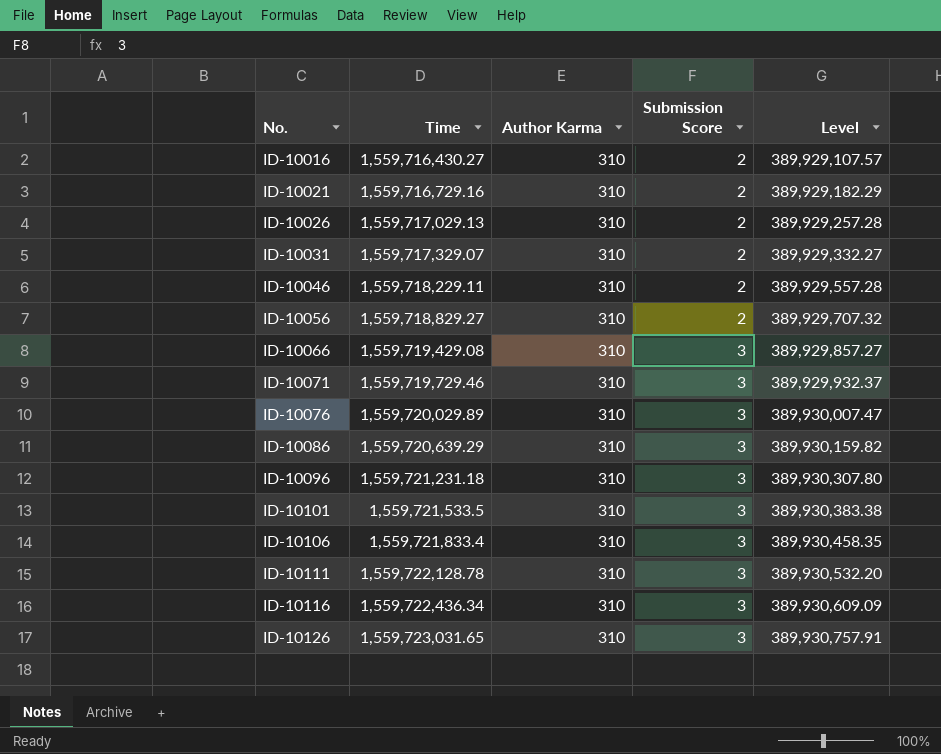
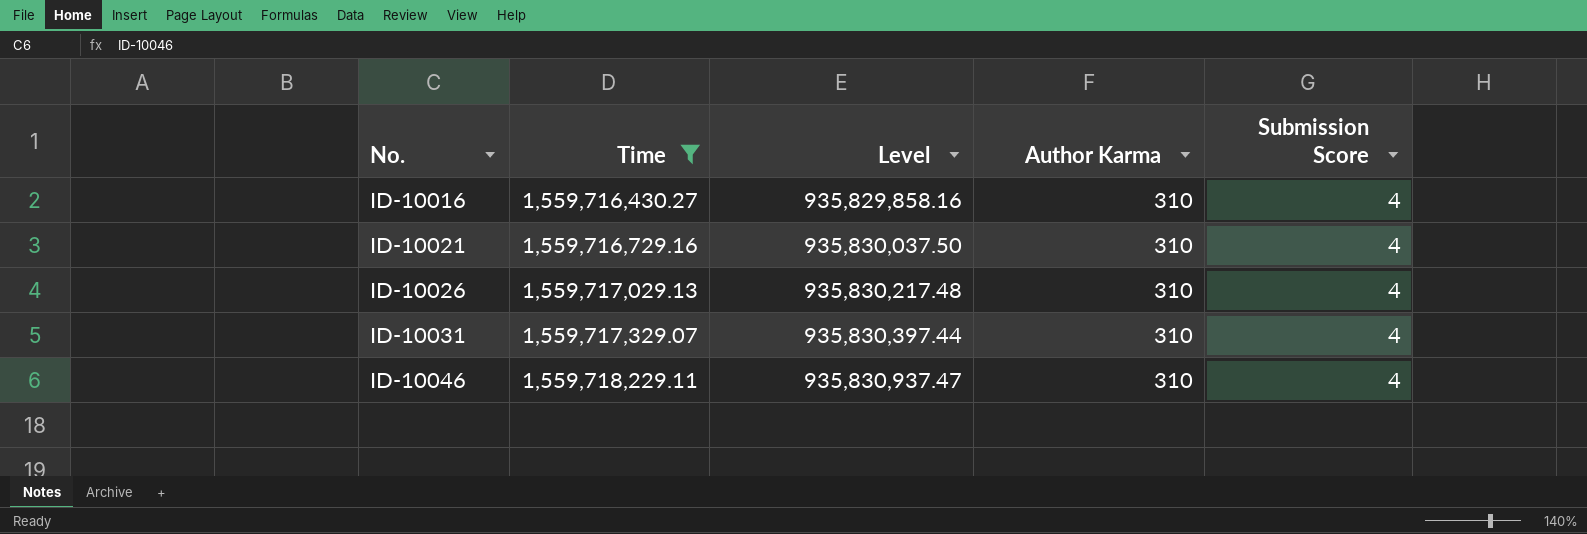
filter: none -> Time <= 1,559,718,229.11
column Level | formula: [Time] * 0.25 -> [Time] * 0.6
column Level | position: 5 -> 3
ID-10016 | Submission Score: 2 -> 4
ID-10021 | Submission Score: 2 -> 4
ID-10026 | Submission Score: 2 -> 4
ID-10031 | Submission Score: 2 -> 4
ID-10046 | Submission Score: 2 -> 4

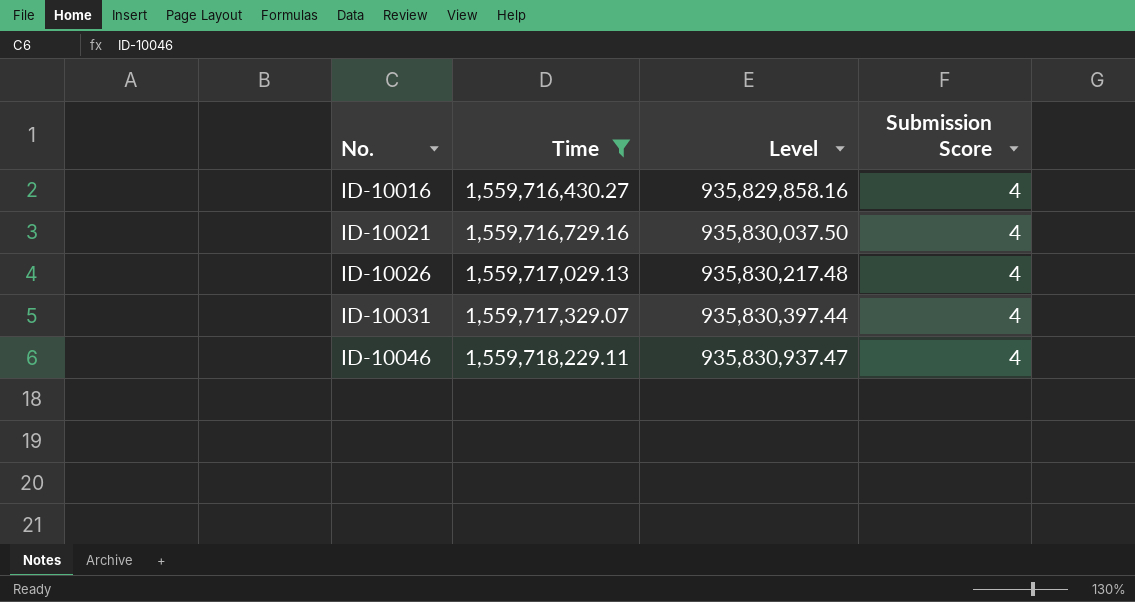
column Author Karma | position: 4 -> none

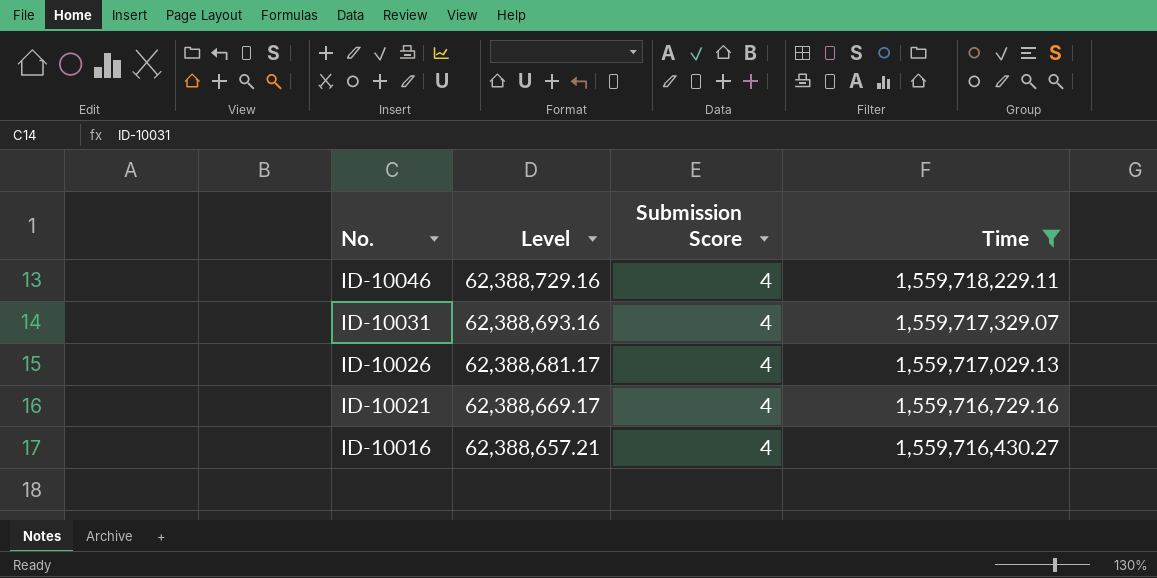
row order: No. ascending -> No. descending
column Level | formula: [Time] * 0.6 -> [Time] * 0.04
column Time | position: 2 -> 4

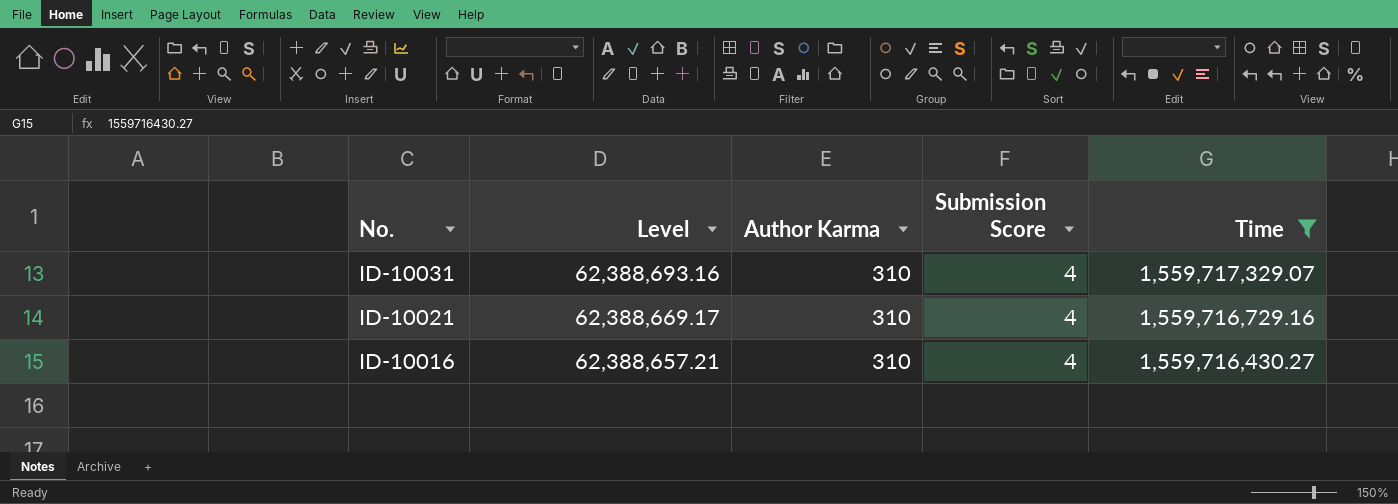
column Author Karma | position: none -> 3
row ID-10046: 62,388,729.16 | 4 | 1,559,718,229.11 -> none
row ID-10026: 62,388,681.17 | 4 | 1,559,717,029.13 -> none

